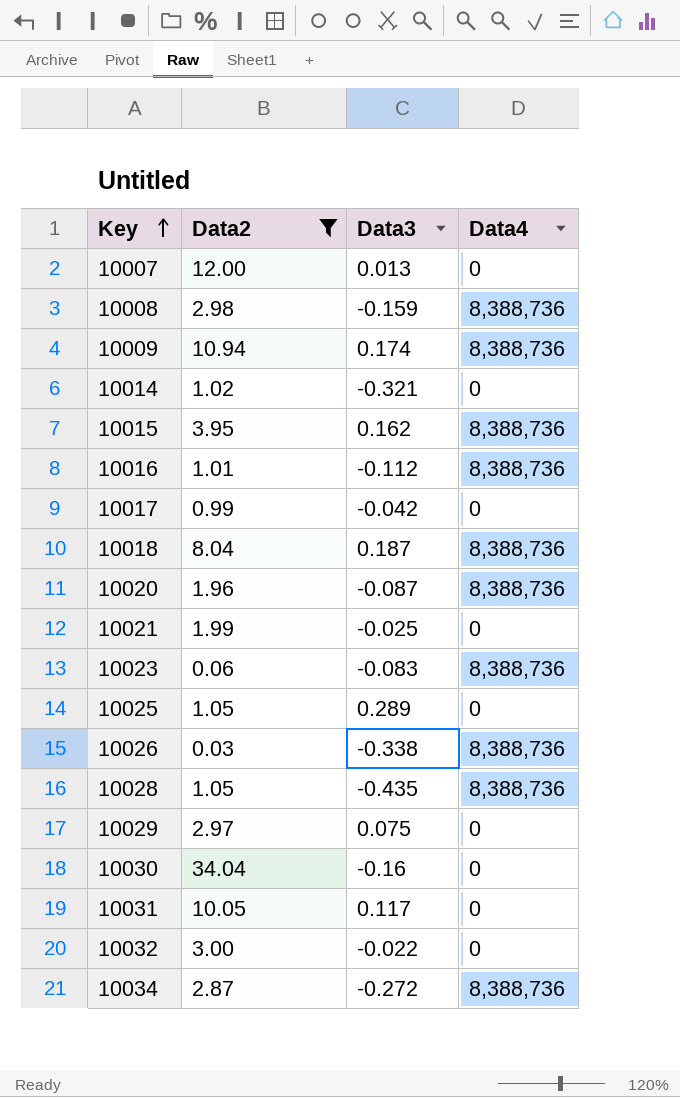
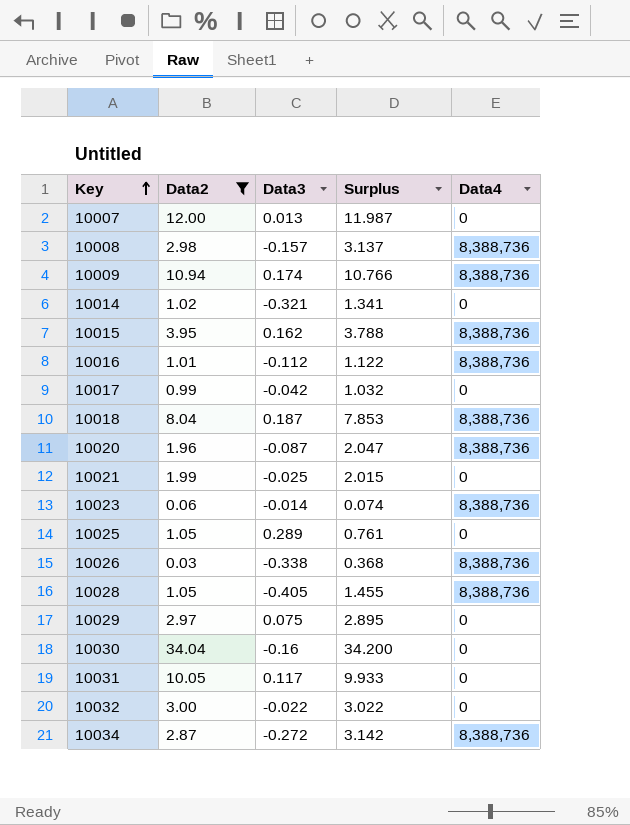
column Surplus | formula: none -> [Data2] - [Data3]
10008 | Data3: -0.159 -> -0.157
10023 | Data3: -0.083 -> -0.014
10028 | Data3: -0.435 -> -0.405

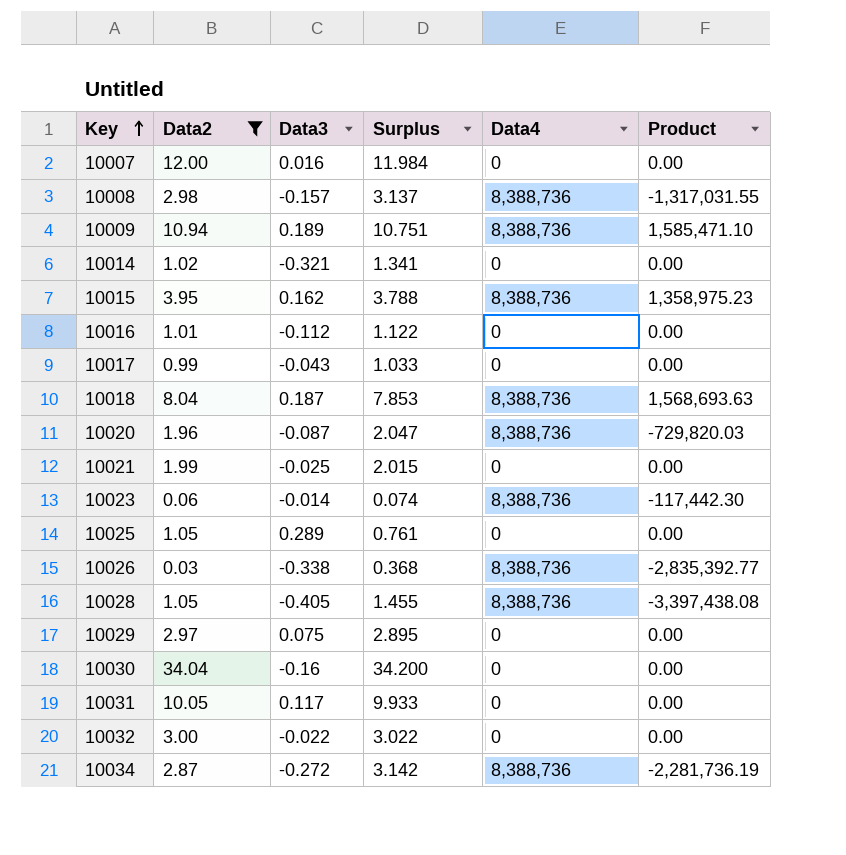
column Product | formula: none -> [Data3] * [Data4]
10007 | Data3: 0.013 -> 0.016
10007 | Surplus: 11.987 -> 11.984
10009 | Data3: 0.174 -> 0.189
10009 | Surplus: 10.766 -> 10.751
10016 | Data4: 8,388,736 -> 0
10017 | Data3: -0.042 -> -0.043
10017 | Surplus: 1.032 -> 1.033

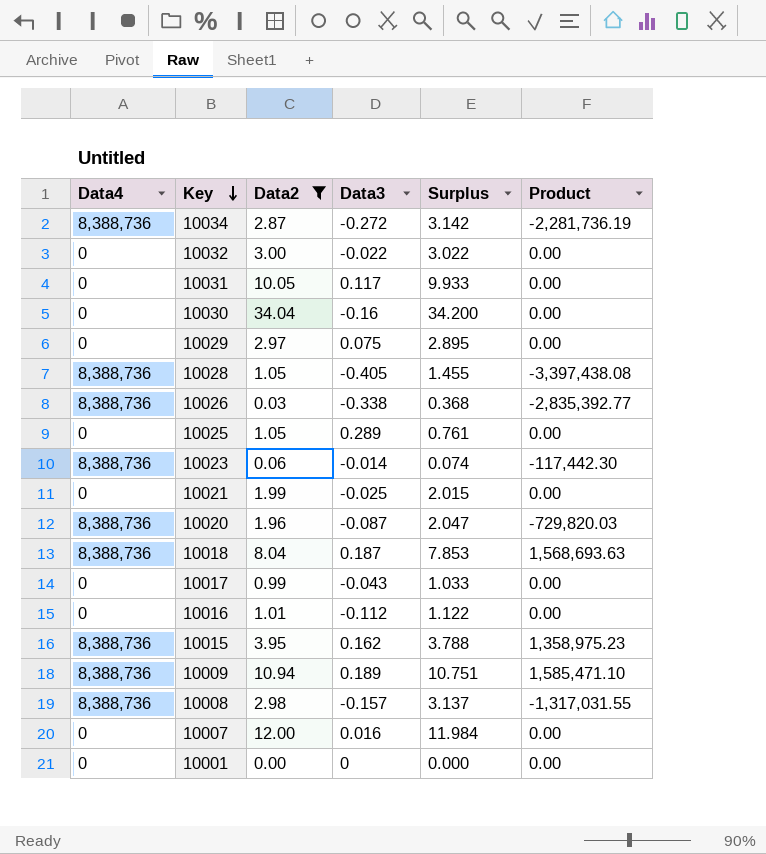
row order: Key ascending -> Key descending
column Data4 | position: 5 -> 1
row 10014: 1.02 | -0.321 | 1.341 | 0 | 0.00 -> none
row 10001: none -> 0 | 0.00 | 0 | 0.000 | 0.00

